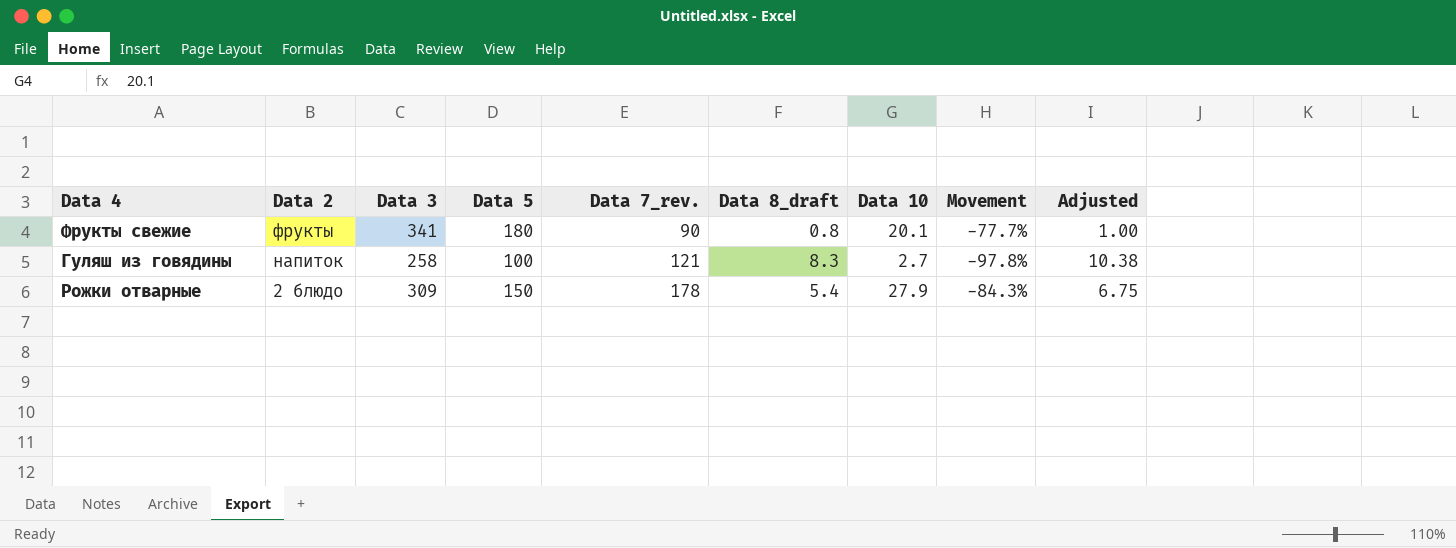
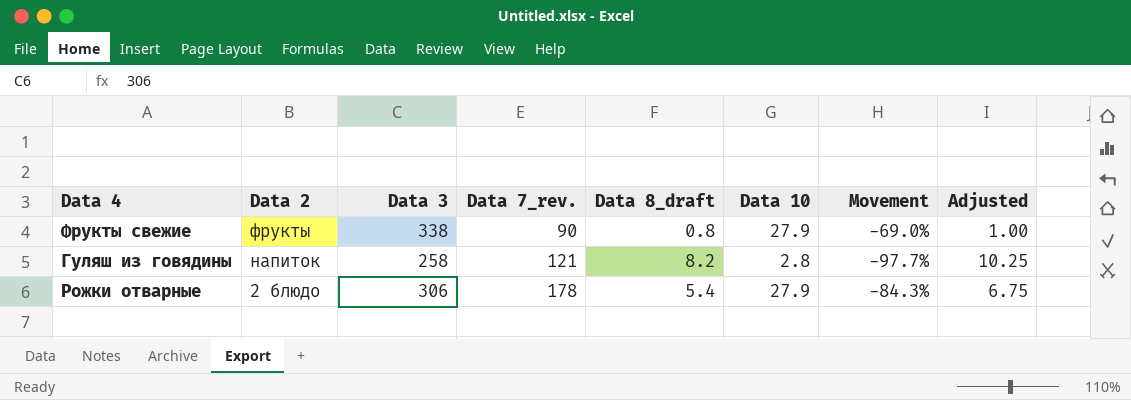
column Data 5 | position: 4 -> none
Фрукты свежие | Data 3: 341 -> 338
Фрукты свежие | Data 10: 20.1 -> 27.9
Фрукты свежие | Movement: -77.7% -> -69.0%
Гуляш из говядины | Data 8_draft: 8.3 -> 8.2
Гуляш из говядины | Data 10: 2.7 -> 2.8
Гуляш из говядины | Movement: -97.8% -> -97.7%
Гуляш из говядины | Adjusted: 10.38 -> 10.25
Рожки отварные | Data 3: 309 -> 306

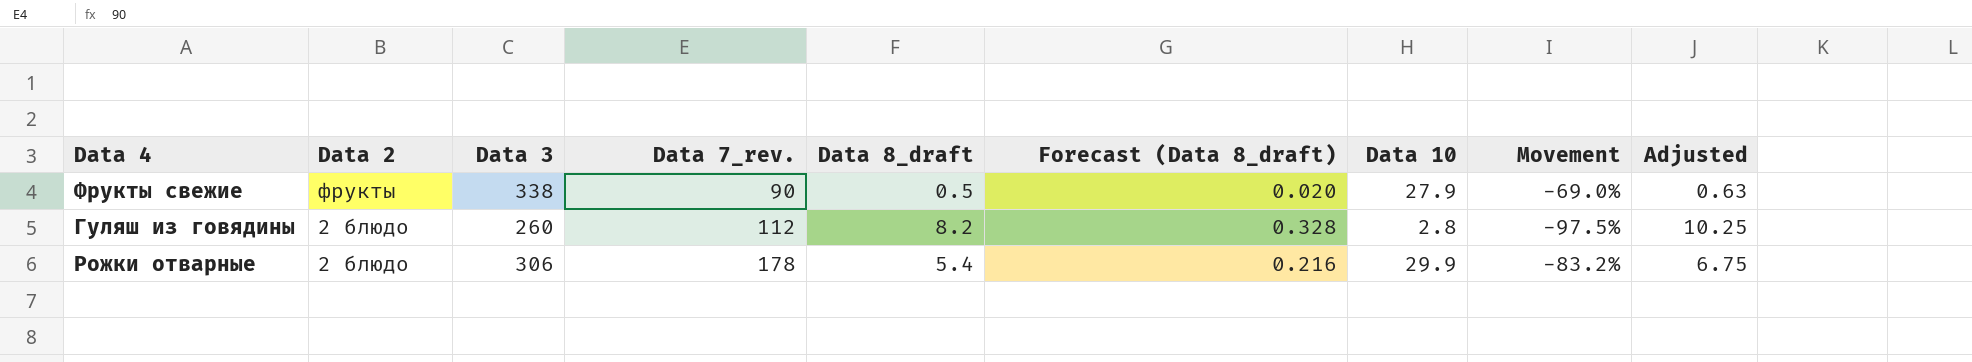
column Forecast (Data 8_draft) | formula: none -> [Data 8_draft] * 0.04
Фрукты свежие | Data 8_draft: 0.8 -> 0.5
Фрукты свежие | Adjusted: 1.00 -> 0.63
Гуляш из говядины | Data 2: напиток -> 2 блюдо
Гуляш из говядины | Data 3: 258 -> 260
Гуляш из говядины | Data 7_rev.: 121 -> 112
Гуляш из говядины | Movement: -97.7% -> -97.5%
Рожки отварные | Data 10: 27.9 -> 29.9
Рожки отварные | Movement: -84.3% -> -83.2%

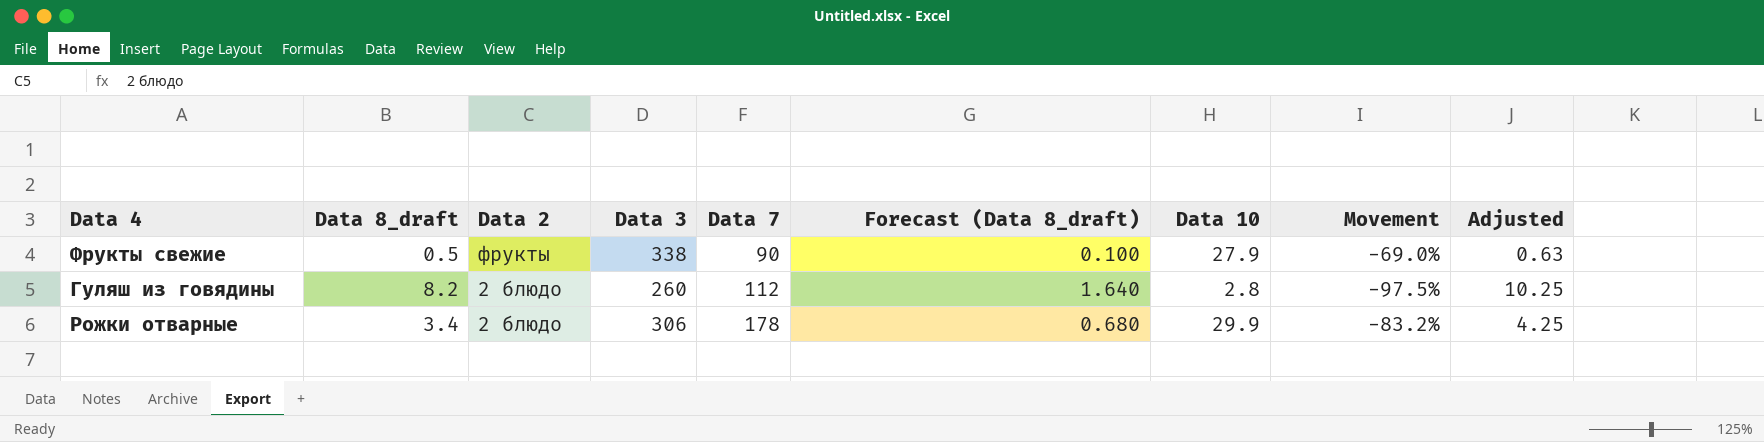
column Data 8_draft | position: 5 -> 2
column name: Data 7_rev. -> Data 7
column Forecast (Data 8_draft) | formula: [Data 8_draft] * 0.04 -> [Data 8_draft] * 0.2
Рожки отварные | Data 8_draft: 5.4 -> 3.4
Рожки отварные | Adjusted: 6.75 -> 4.25

